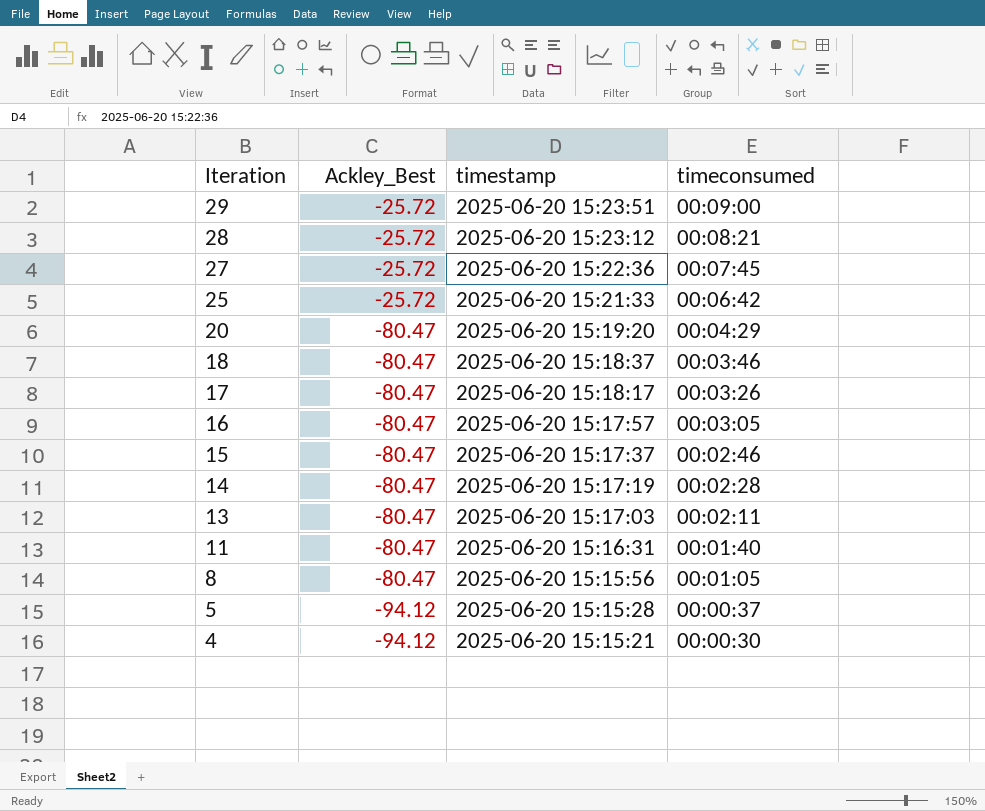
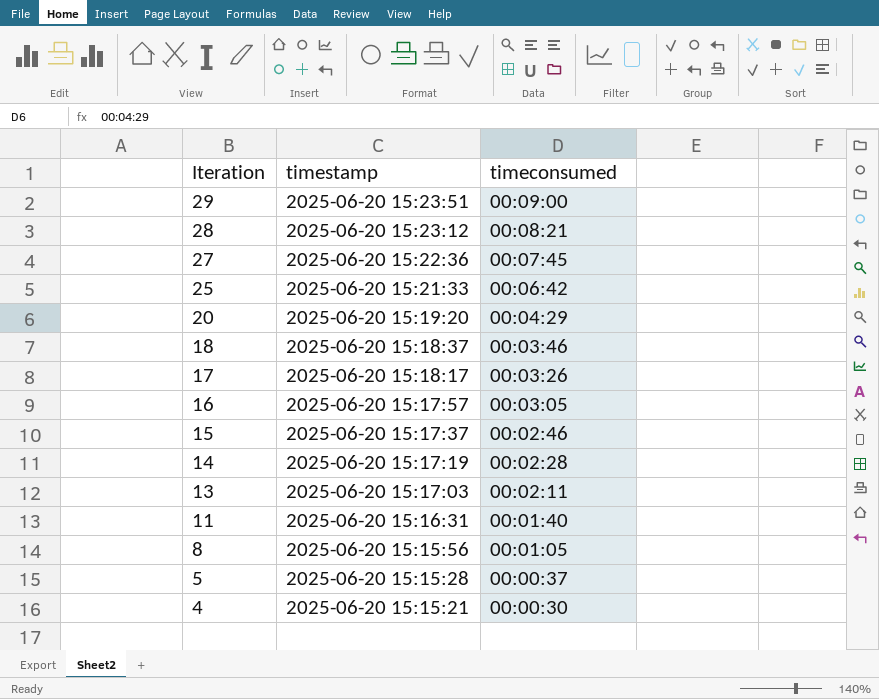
column Ackley_Best | position: 2 -> none

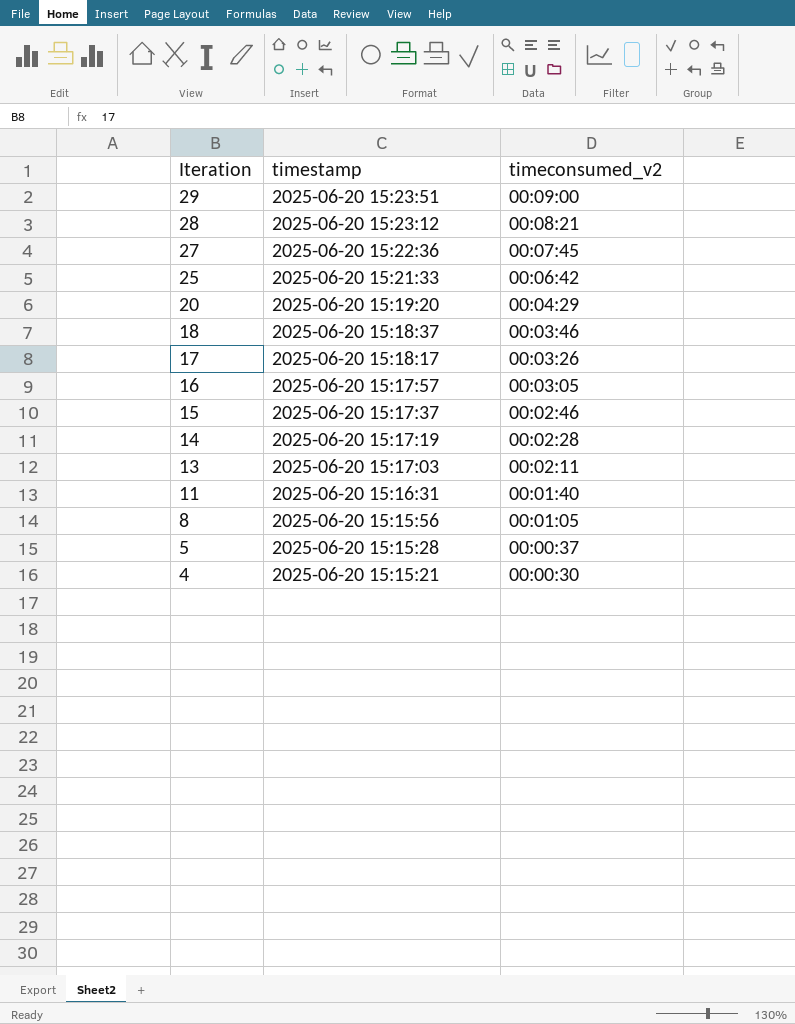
column name: timeconsumed -> timeconsumed_v2

